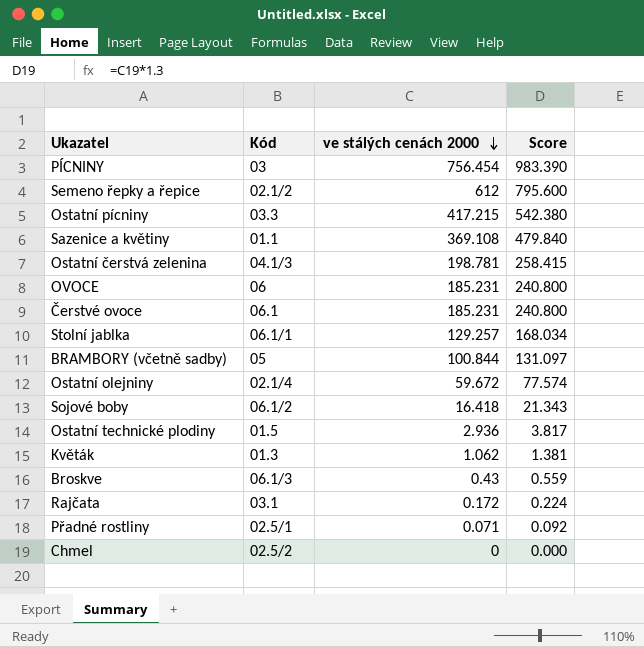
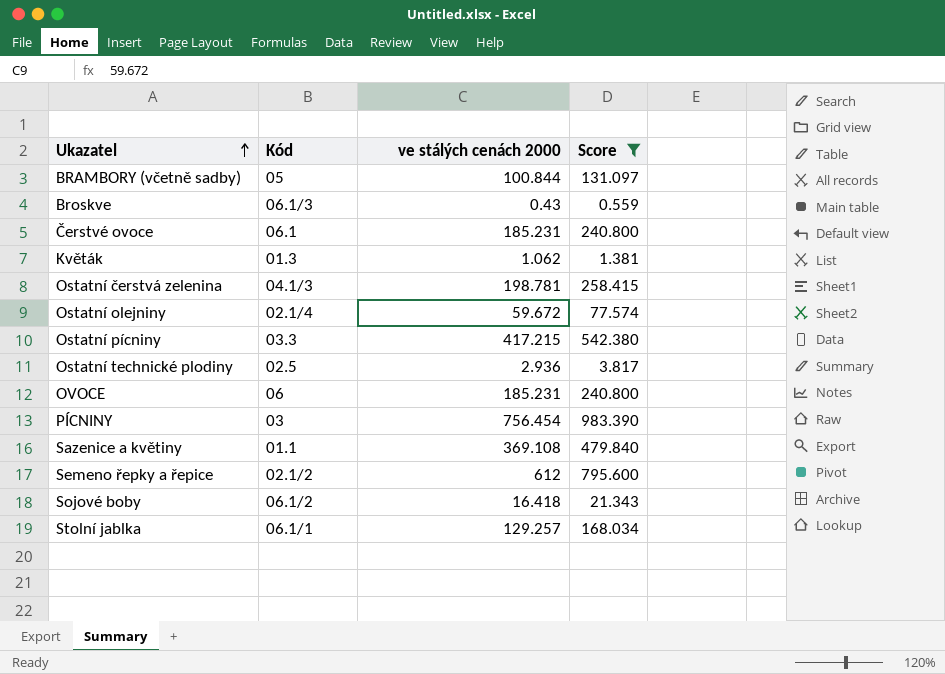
filter: none -> Score >= 0.559
row order: ve stálých cenách 2000 descending -> Ukazatel ascending
Ostatní technické plodiny | Kód: 01.5 -> 02.5

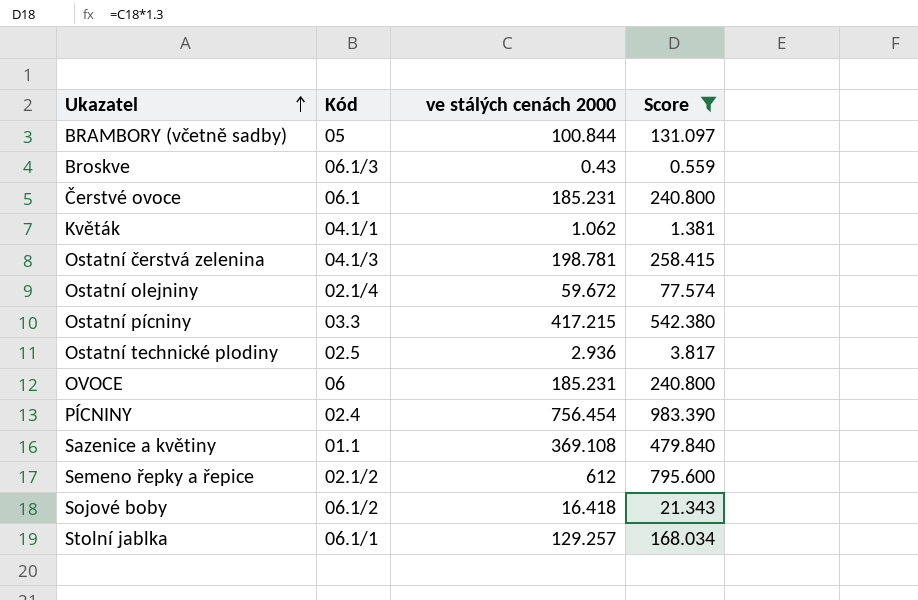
Květák | Kód: 01.3 -> 04.1/1
PÍCNINY | Kód: 03 -> 02.4

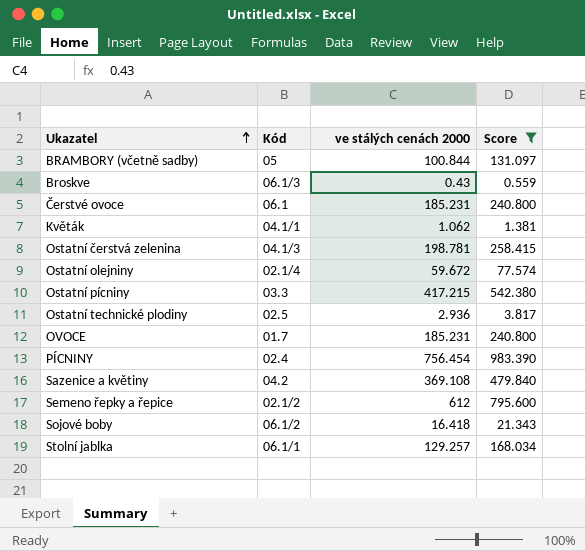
OVOCE | Kód: 06 -> 01.7
Sazenice a květiny | Kód: 01.1 -> 04.2

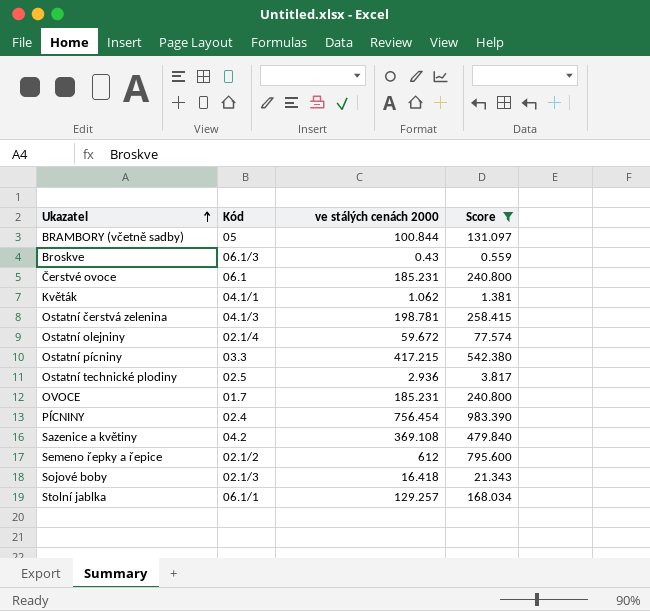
Sojové boby | Kód: 06.1/2 -> 02.1/3

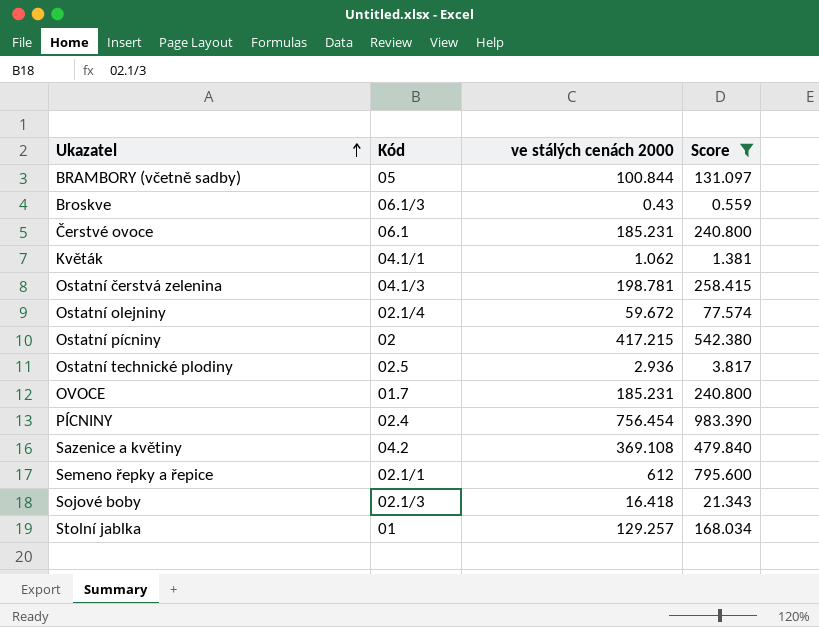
Ostatní pícniny | Kód: 03.3 -> 02
Semeno řepky a řepice | Kód: 02.1/2 -> 02.1/1
Stolní jablka | Kód: 06.1/1 -> 01

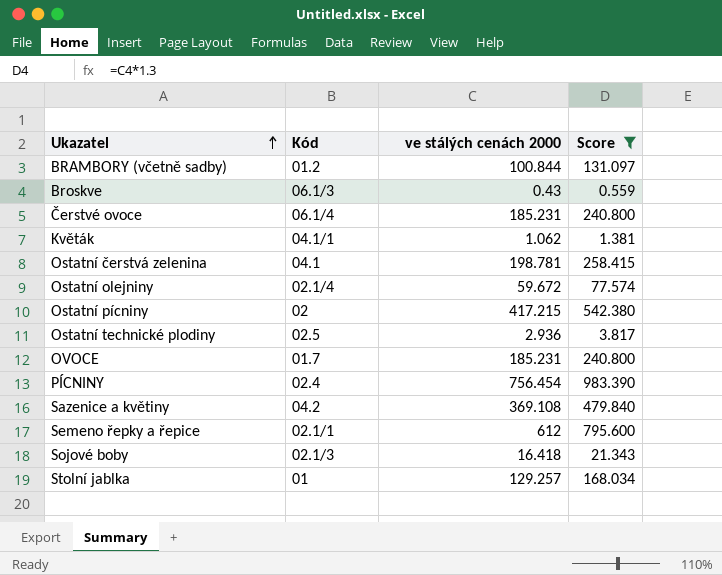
BRAMBORY (včetně sadby) | Kód: 05 -> 01.2
Čerstvé ovoce | Kód: 06.1 -> 06.1/4
Ostatní čerstvá zelenina | Kód: 04.1/3 -> 04.1

